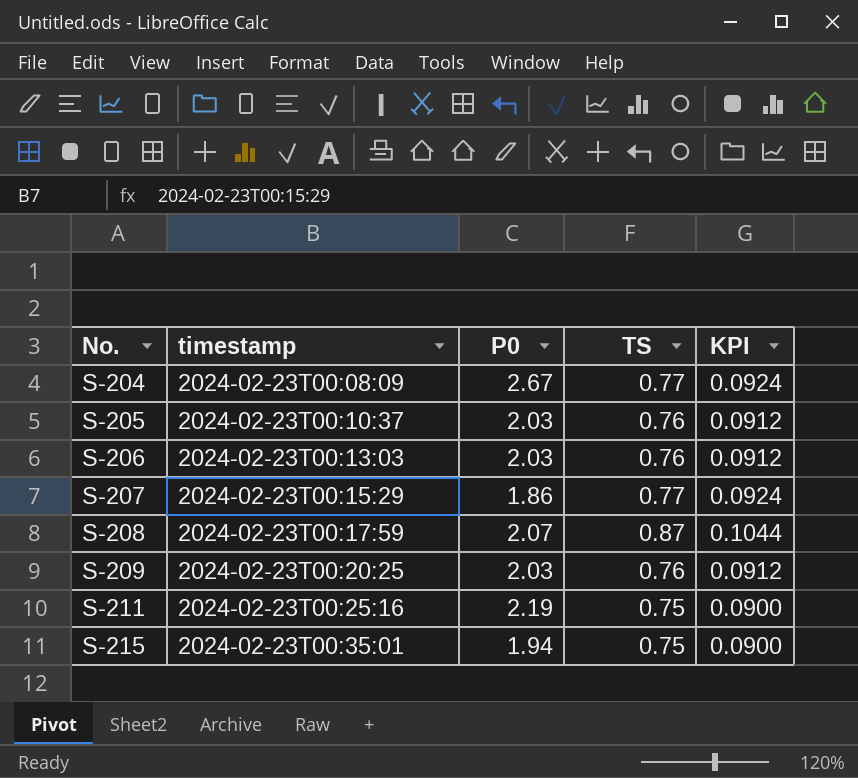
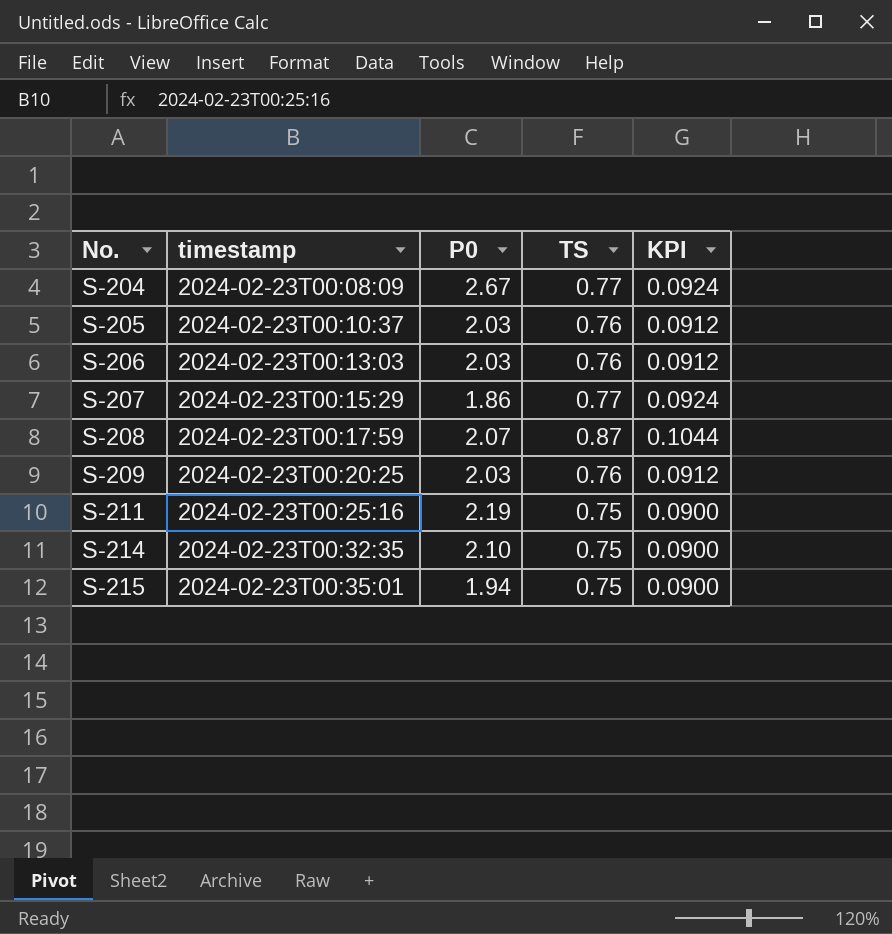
row S-214: none -> 2024-02-23T00:32:35 | 2.10 | 0.75 | 0.0900

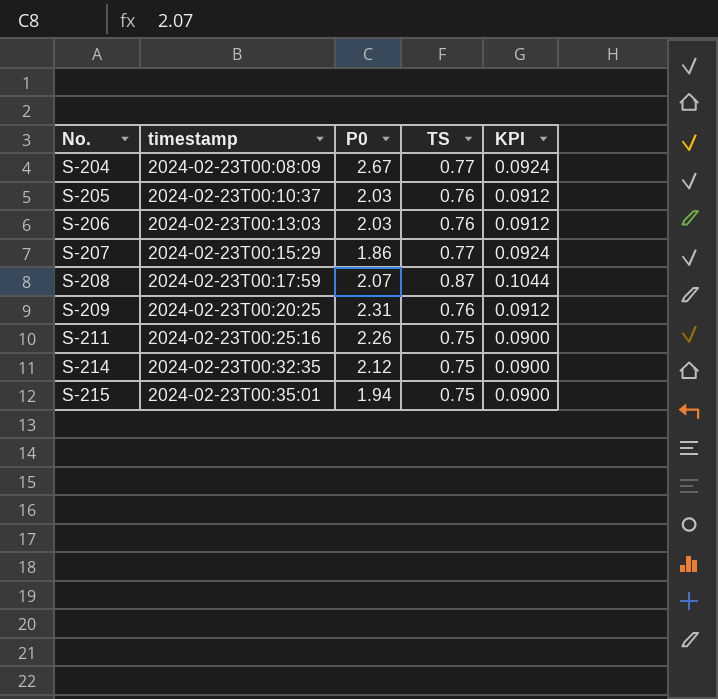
S-209 | P0: 2.03 -> 2.31
S-211 | P0: 2.19 -> 2.26
S-214 | P0: 2.10 -> 2.12

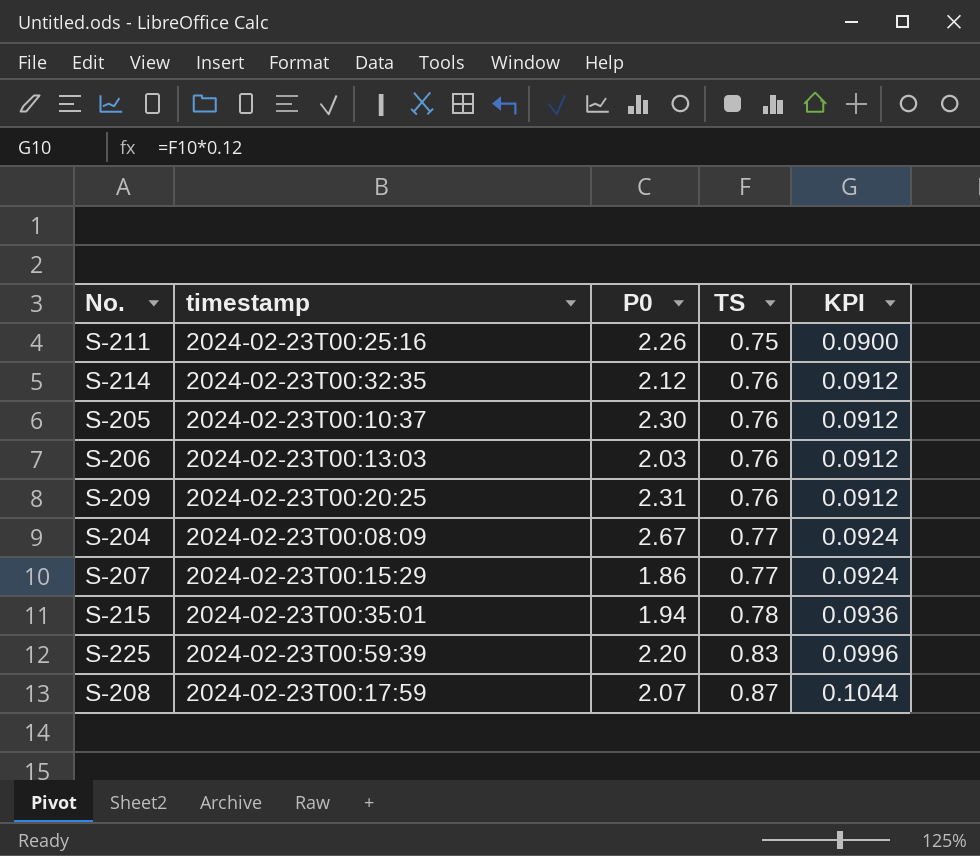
row order: No. ascending -> TS ascending
S-214 | TS: 0.75 -> 0.76
S-214 | KPI: 0.0900 -> 0.0912
S-205 | P0: 2.03 -> 2.30
S-215 | TS: 0.75 -> 0.78
S-215 | KPI: 0.0900 -> 0.0936
row S-225: none -> 2024-02-23T00:59:39 | 2.20 | 0.83 | 0.0996

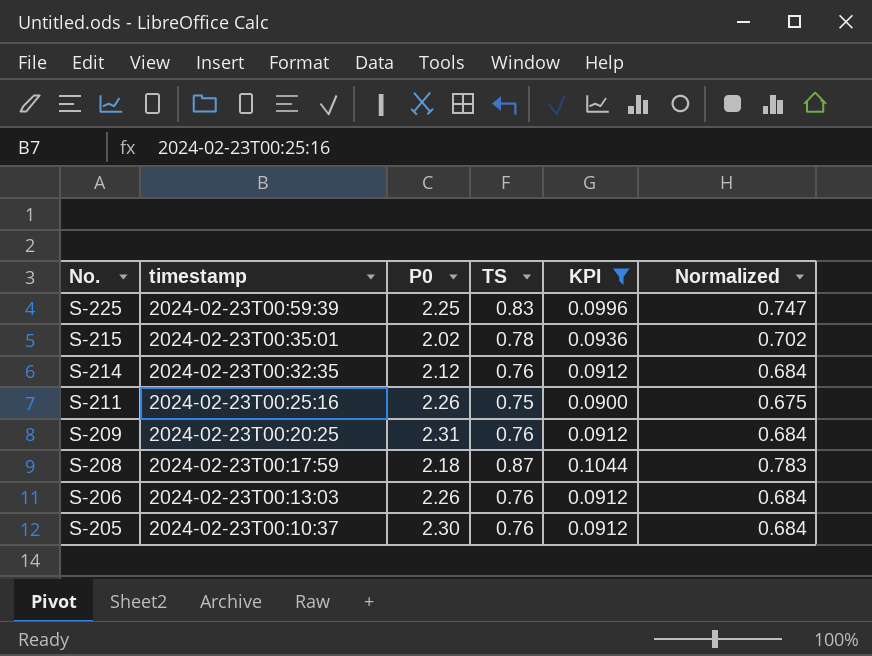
filter: none -> KPI != 0.0924
row order: TS ascending -> No. descending
column Normalized | formula: none -> [TS] * 0.9
S-225 | P0: 2.20 -> 2.25
S-215 | P0: 1.94 -> 2.02
S-208 | P0: 2.07 -> 2.18
S-206 | P0: 2.03 -> 2.26

